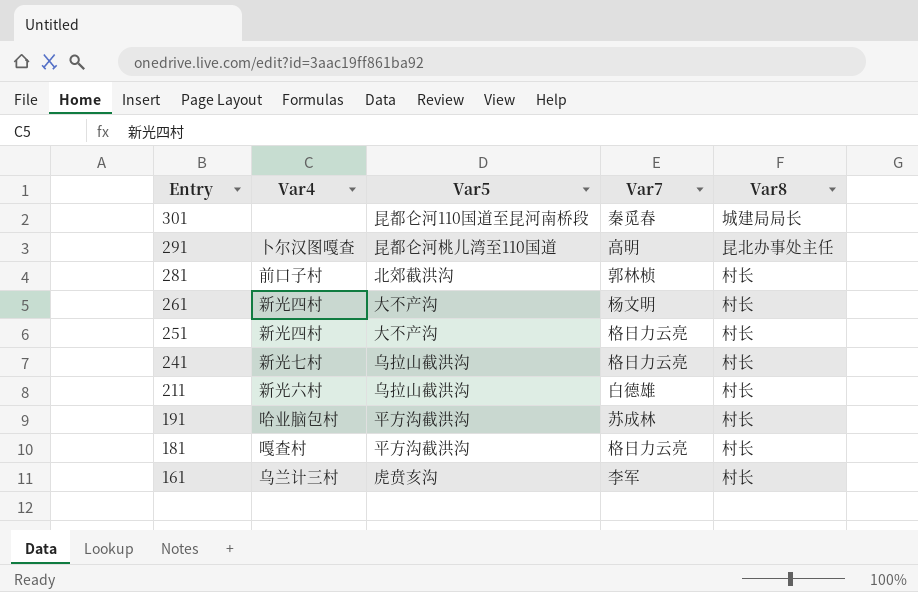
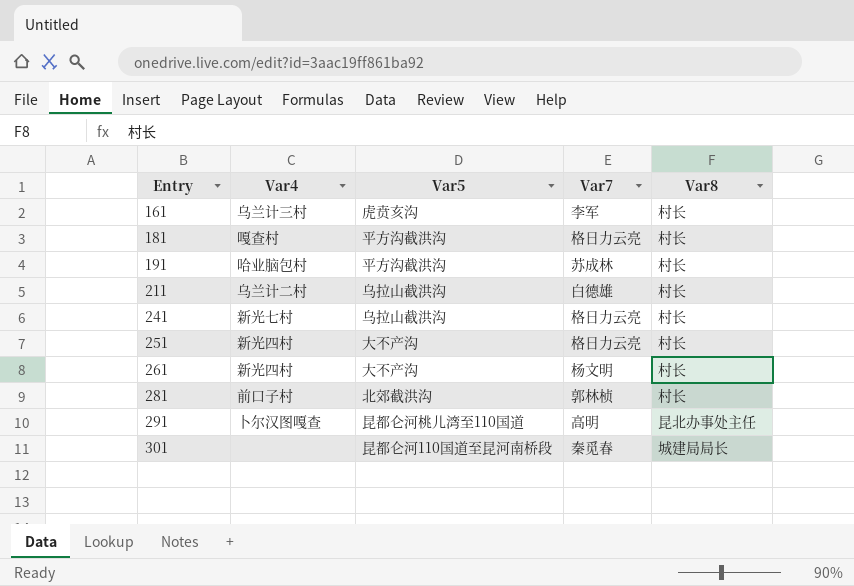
row order: Entry descending -> Entry ascending
211 | Var4: 新光六村 -> 乌兰计二村

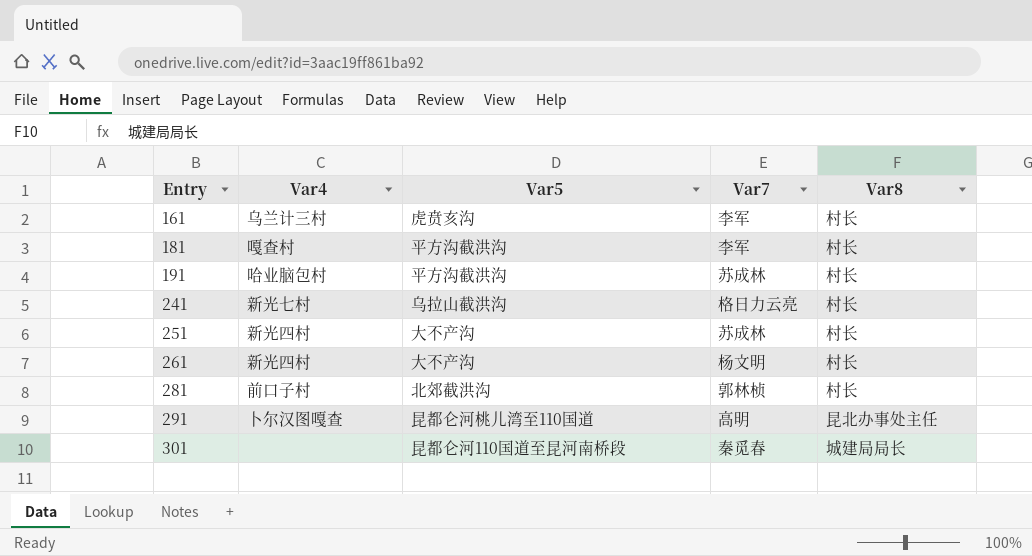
row 211: 乌兰计二村 | 乌拉山截洪沟 | 白德雄 | 村长 -> none
181 | Var7: 格日力云亮 -> 李军
251 | Var7: 格日力云亮 -> 苏成林

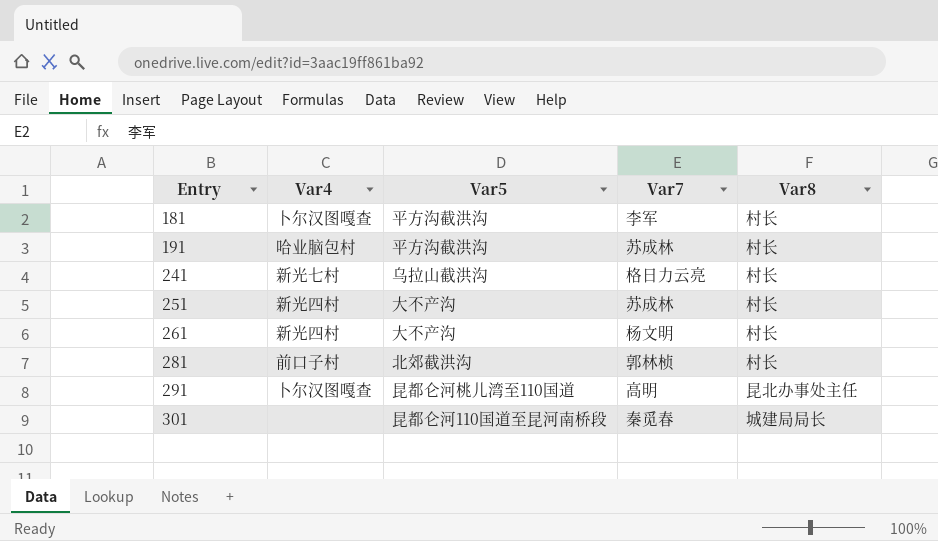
row 161: 乌兰计三村 | 虎贲亥沟 | 李军 | 村长 -> none
181 | Var4: 嘎查村 -> 卜尔汉图嘎查

